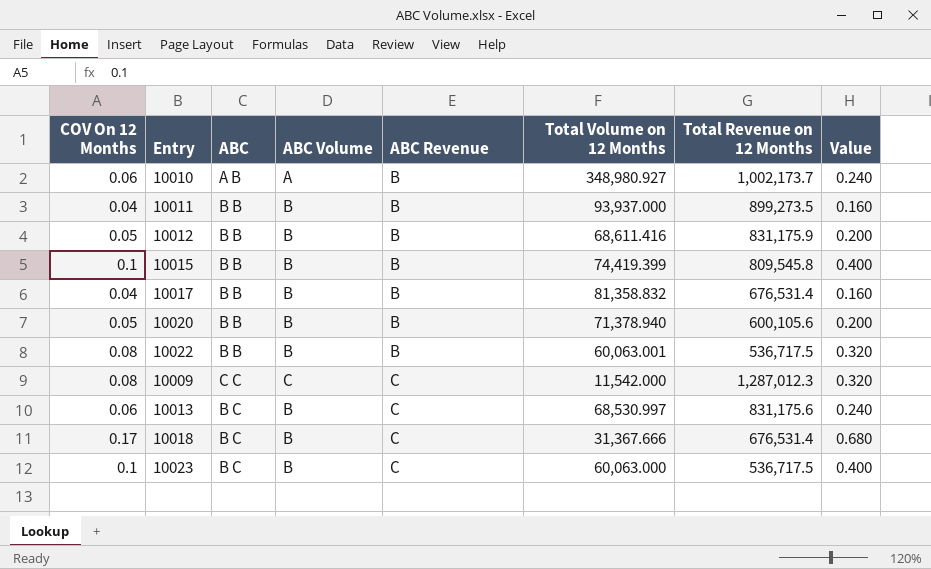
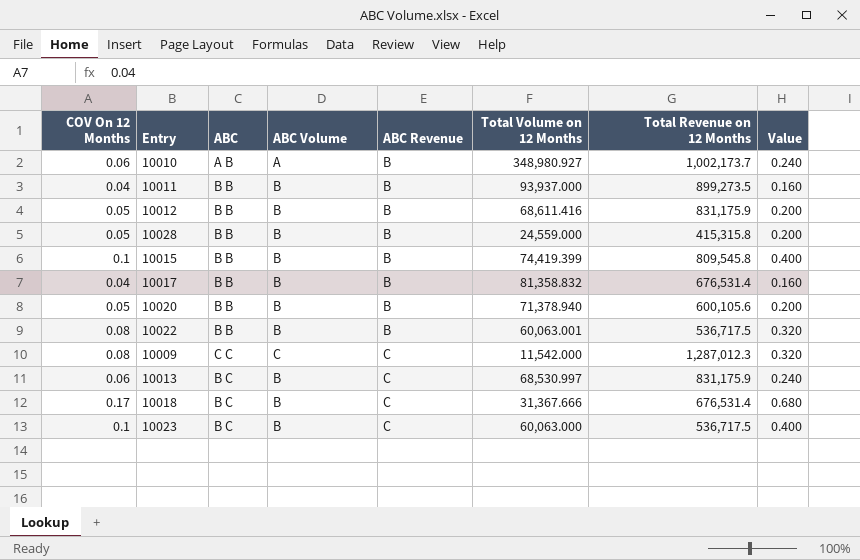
row 10028: none -> 0.05 | B B | B | B | 24,559.000 | 415,315.8 | 0.200
10013 | Total Revenue on 12 Months: 831,175.6 -> 831,175.9

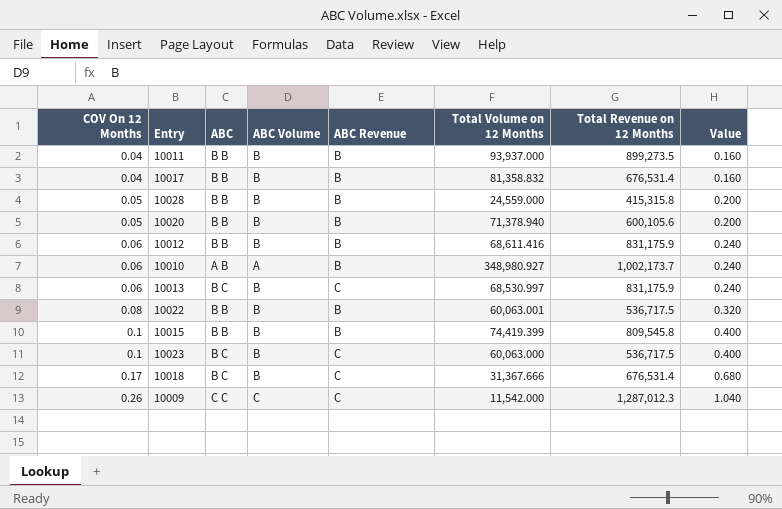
row order: ABC Revenue ascending -> COV On 12 Months ascending
10012 | COV On 12 Months: 0.05 -> 0.06
10012 | Value: 0.200 -> 0.240
10009 | COV On 12 Months: 0.08 -> 0.26
10009 | Value: 0.320 -> 1.040

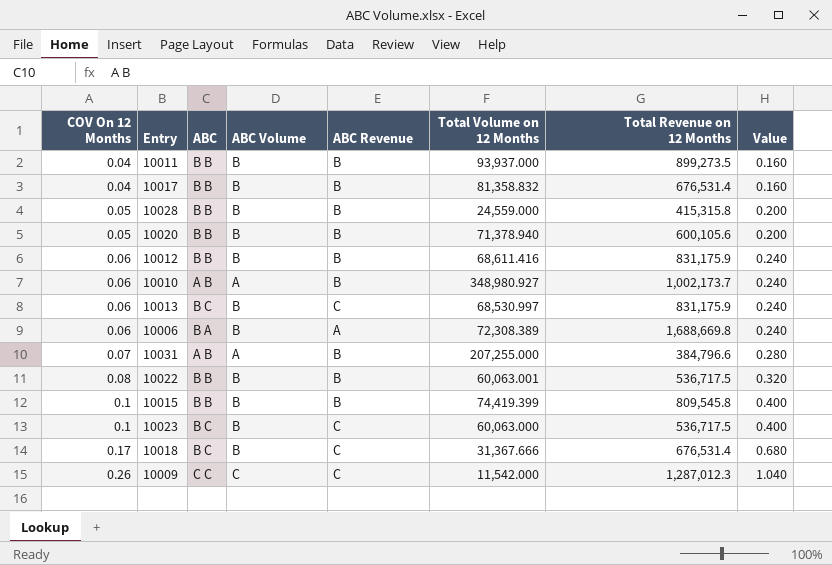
row 10006: none -> 0.06 | B A | B | A | 72,308.389 | 1,688,669.8 | 0.240
row 10031: none -> 0.07 | A B | A | B | 207,255.000 | 384,796.6 | 0.280

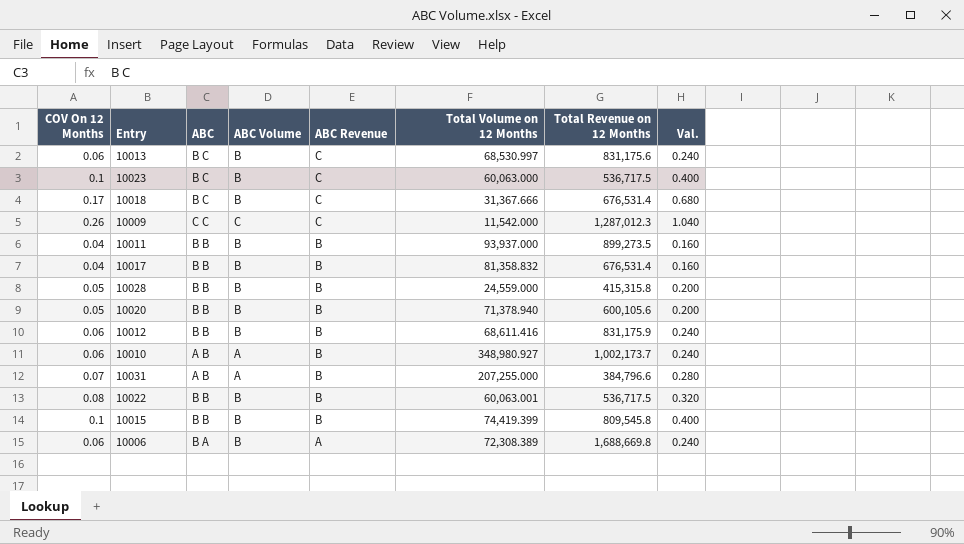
row order: COV On 12 Months ascending -> ABC Revenue descending
column name: Value -> Val.
10013 | Total Revenue on 12 Months: 831,175.9 -> 831,175.6

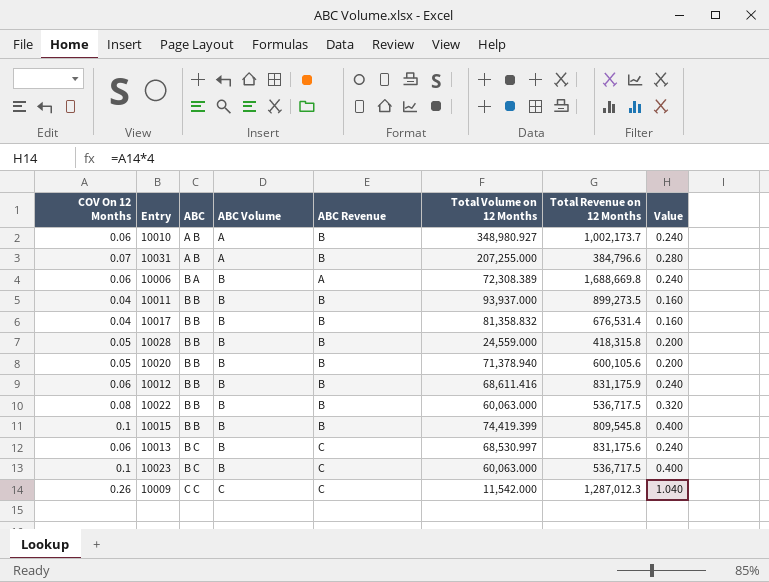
row order: ABC Revenue descending -> ABC ascending
column name: Val. -> Value
row 10018: 0.17 | B C | B | C | 31,367.666 | 676,531.4 | 0.680 -> none
10028 | Total Revenue on 12 Months: 415,315.8 -> 418,315.8
10022 | Total Volume on 12 Months: 60,063.001 -> 60,063.000

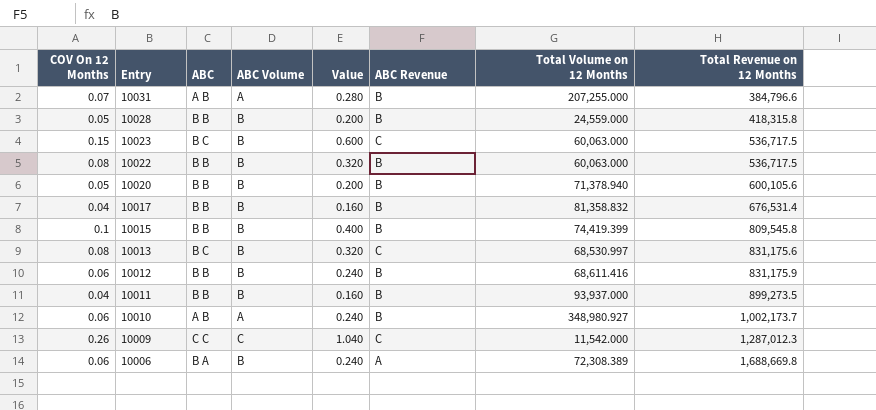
row order: ABC ascending -> Entry descending
column Value | position: 8 -> 5
10023 | COV On 12 Months: 0.1 -> 0.15
10023 | Value: 0.400 -> 0.600
10013 | COV On 12 Months: 0.06 -> 0.08
10013 | Value: 0.240 -> 0.320

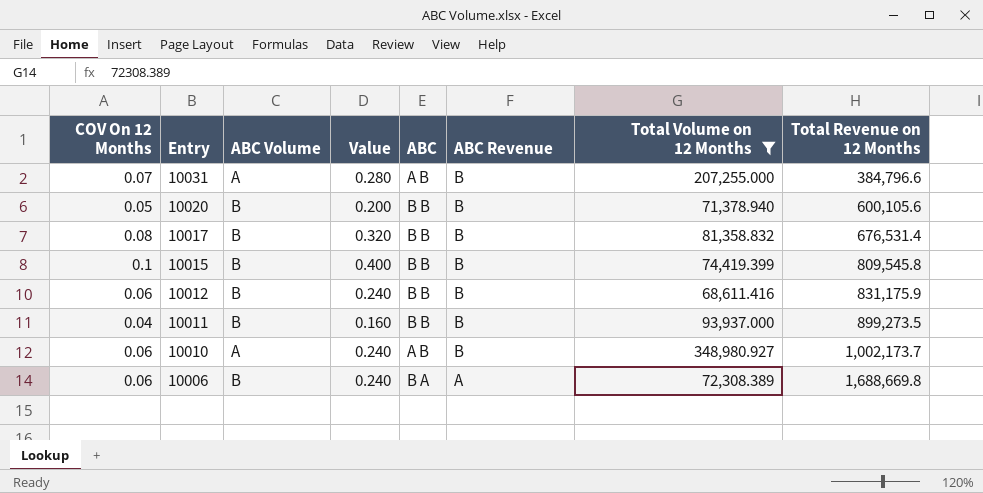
filter: none -> Total Volume on 12 Months >= 68,611.416
column ABC | position: 3 -> 5
10017 | COV On 12 Months: 0.04 -> 0.08
10017 | Value: 0.160 -> 0.320

